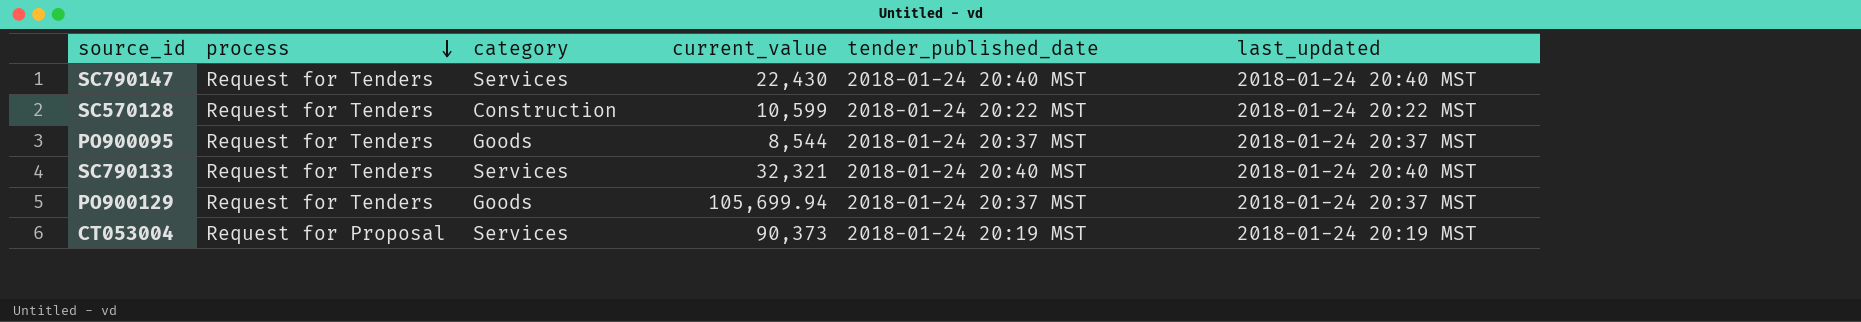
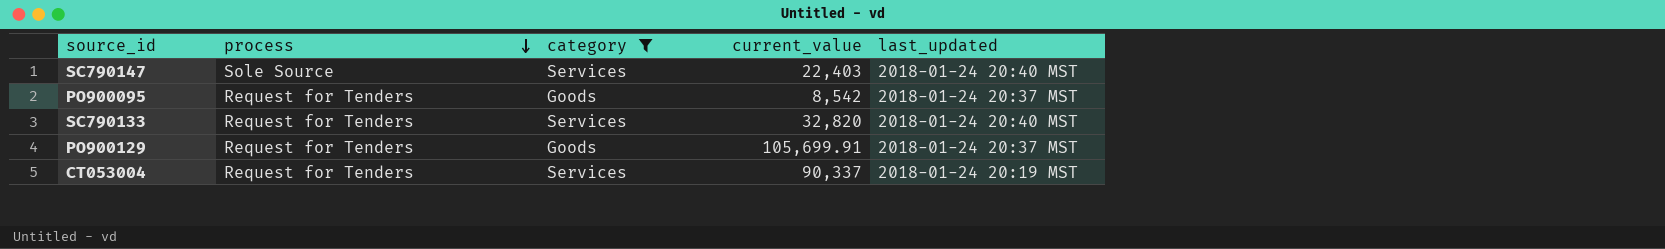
filter: none -> category != Construction
column tender_published_date | position: 5 -> none
SC790147 | process: Request for Tenders -> Sole Source
SC790147 | current_value: 22,430 -> 22,403
PO900095 | current_value: 8,544 -> 8,542
SC790133 | current_value: 32,321 -> 32,820
PO900129 | current_value: 105,699.94 -> 105,699.91
CT053004 | process: Request for Proposal -> Request for Tenders
CT053004 | current_value: 90,373 -> 90,337

